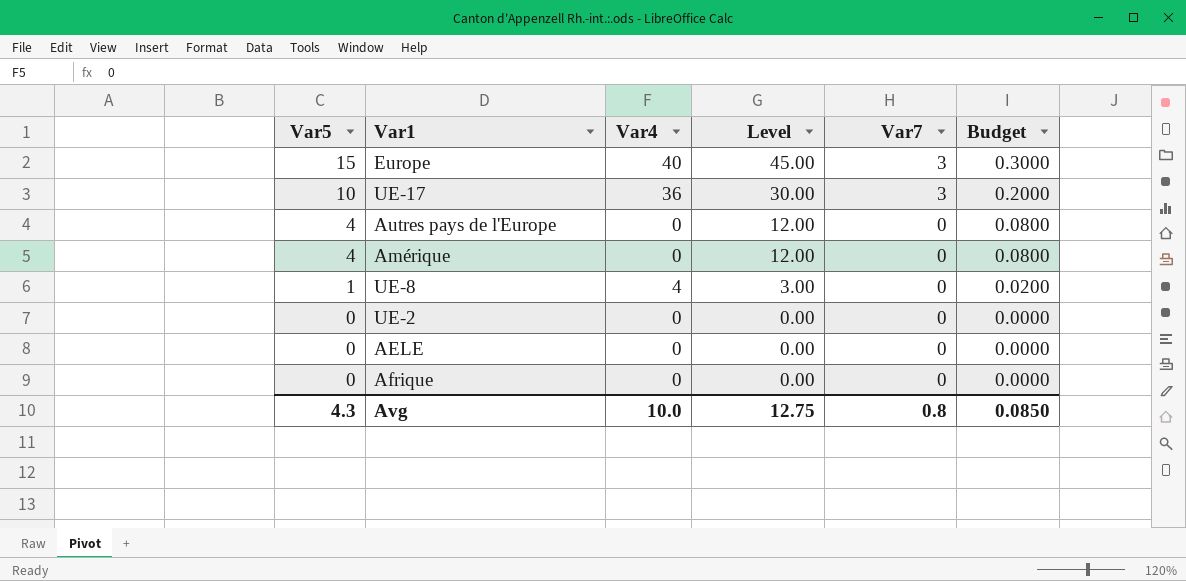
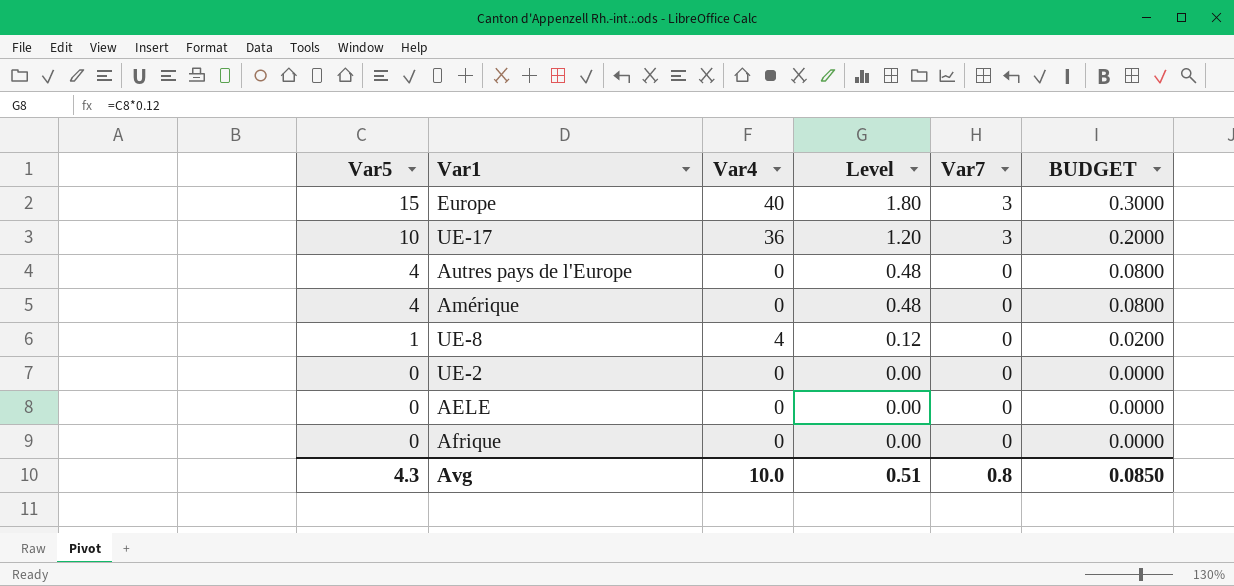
column Level | formula: [Var5] * 3 -> [Var5] * 0.12
column name: Budget -> BUDGET
Avg | Level: 12.75 -> 0.51

